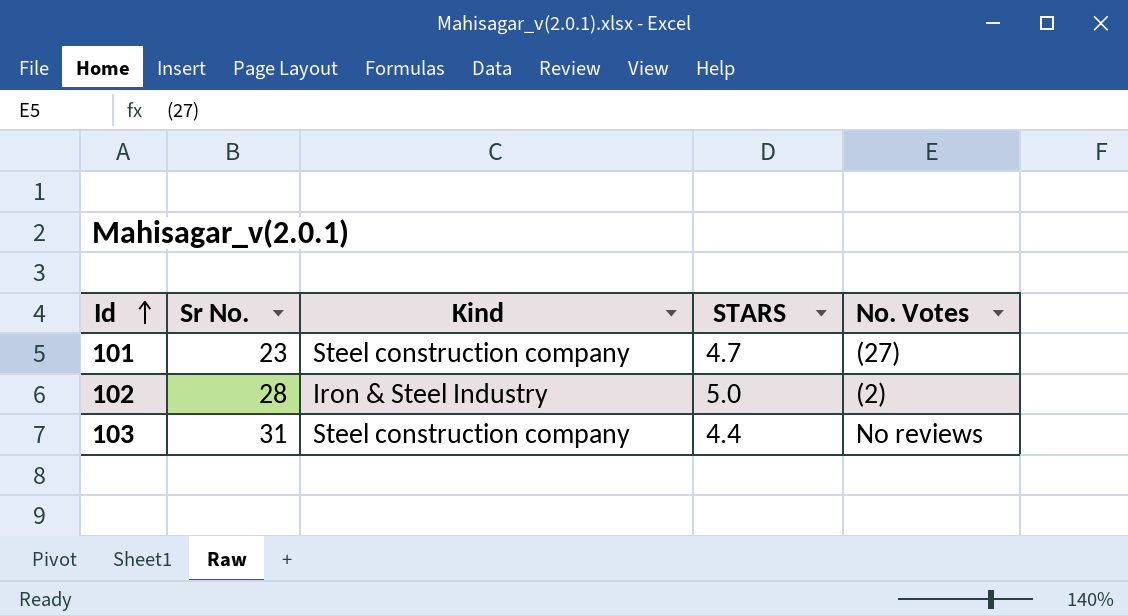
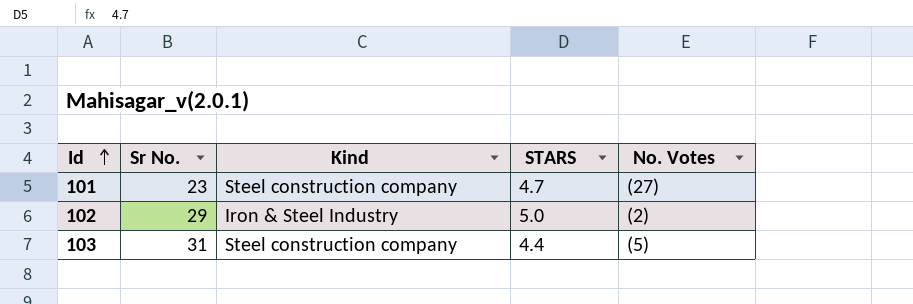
102 | Sr No.: 28 -> 29
103 | No. Votes: No reviews -> (5)

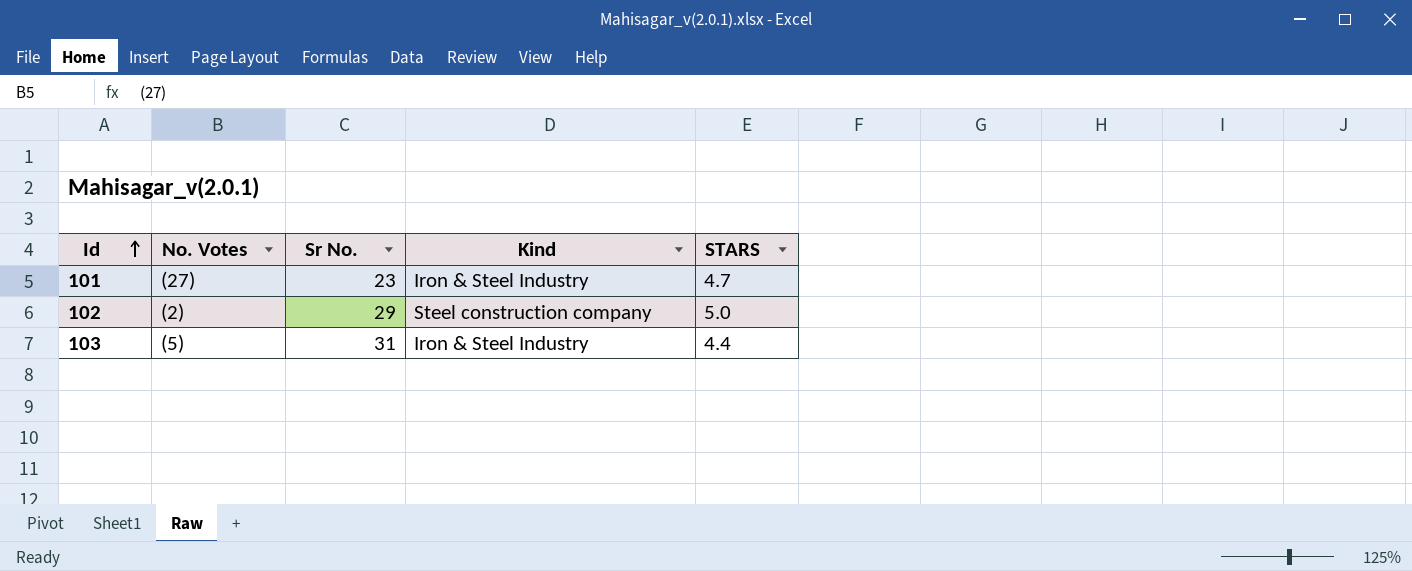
column No. Votes | position: 5 -> 2
101 | Kind: Steel construction company -> Iron & Steel Industry
102 | Kind: Iron & Steel Industry -> Steel construction company
103 | Kind: Steel construction company -> Iron & Steel Industry

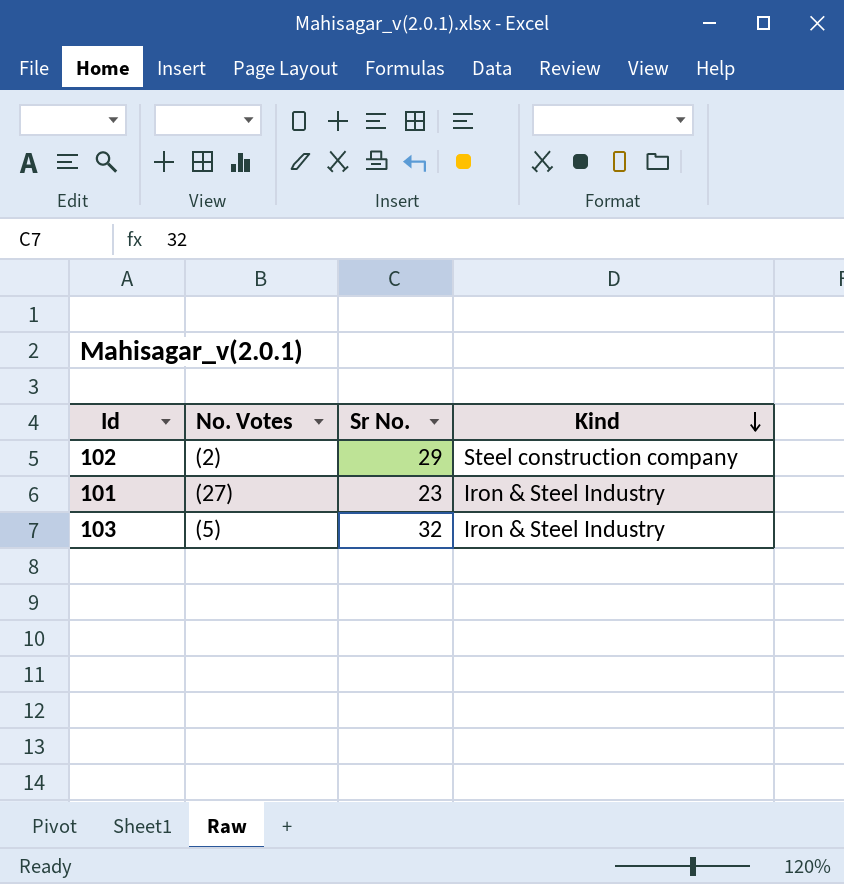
row order: Id ascending -> Kind descending
column STARS | position: 5 -> none
103 | Sr No.: 31 -> 32

